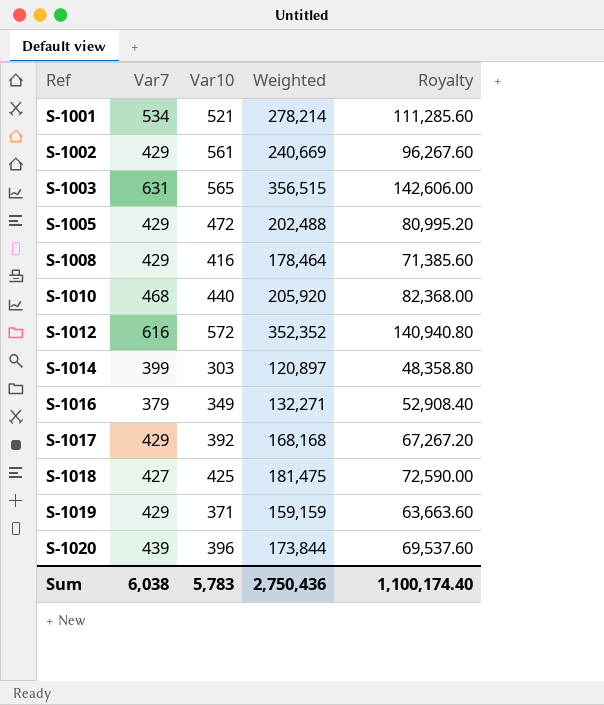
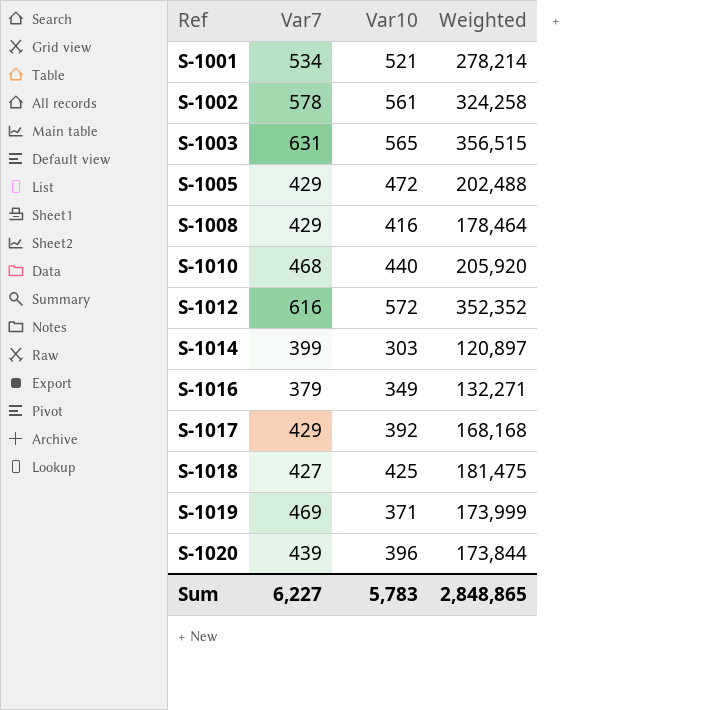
column Royalty | formula: [Weighted] * 0.4 -> none
S-1002 | Var7: 429 -> 578
S-1002 | Weighted: 240,669 -> 324,258
S-1019 | Var7: 429 -> 469
S-1019 | Weighted: 159,159 -> 173,999
Sum | Var7: 6,038 -> 6,227
Sum | Weighted: 2,750,436 -> 2,848,865

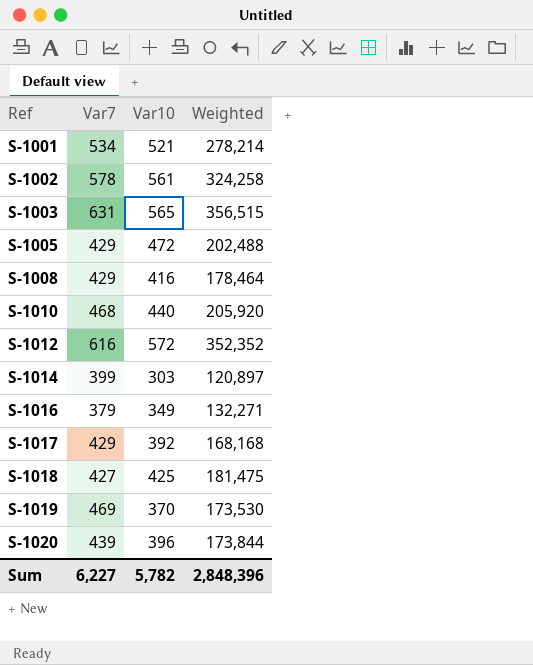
S-1019 | Var10: 371 -> 370
S-1019 | Weighted: 173,999 -> 173,530
Sum | Var10: 5,783 -> 5,782
Sum | Weighted: 2,848,865 -> 2,848,396

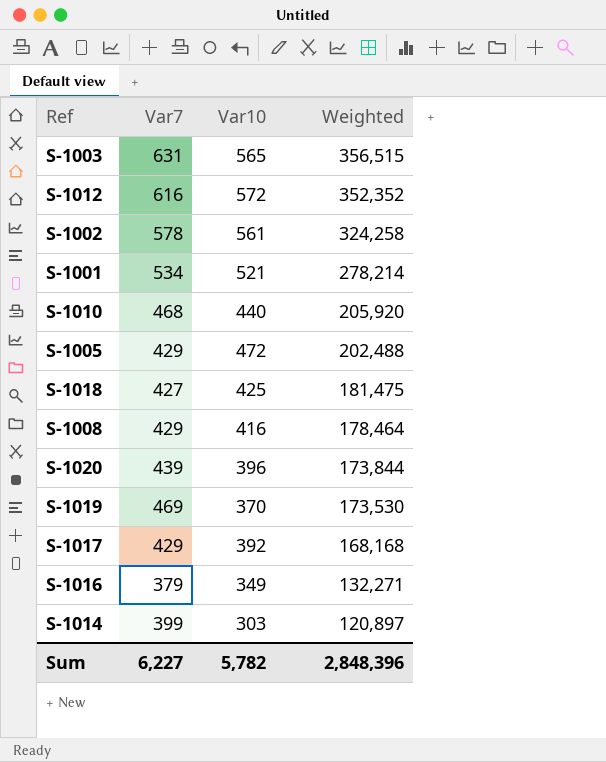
row order: Ref ascending -> Weighted descending

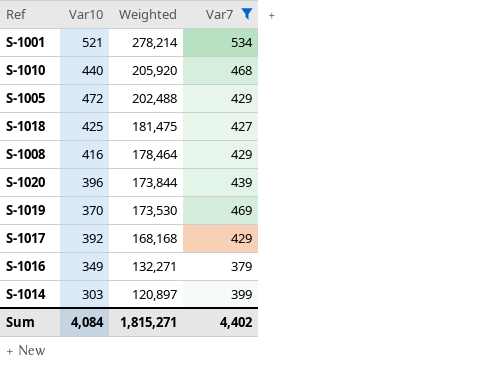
filter: none -> Var7 <= 534
column Var7 | position: 2 -> 4
Sum | Var10: 5,782 -> 4,084
Sum | Weighted: 2,848,396 -> 1,815,271
Sum | Var7: 6,227 -> 4,402

